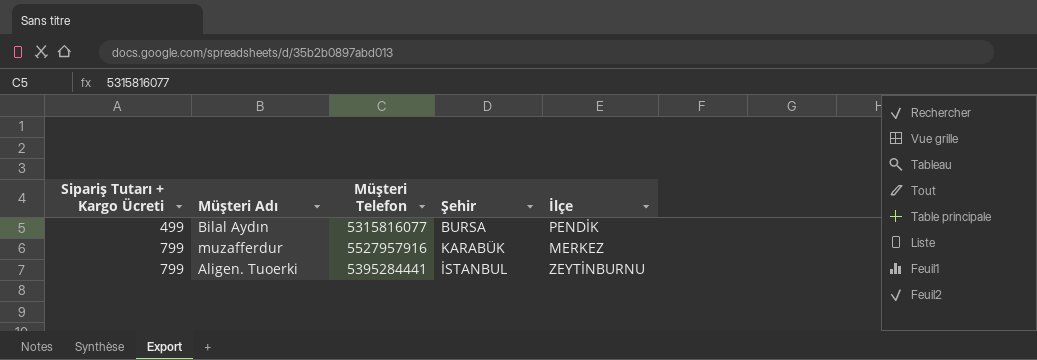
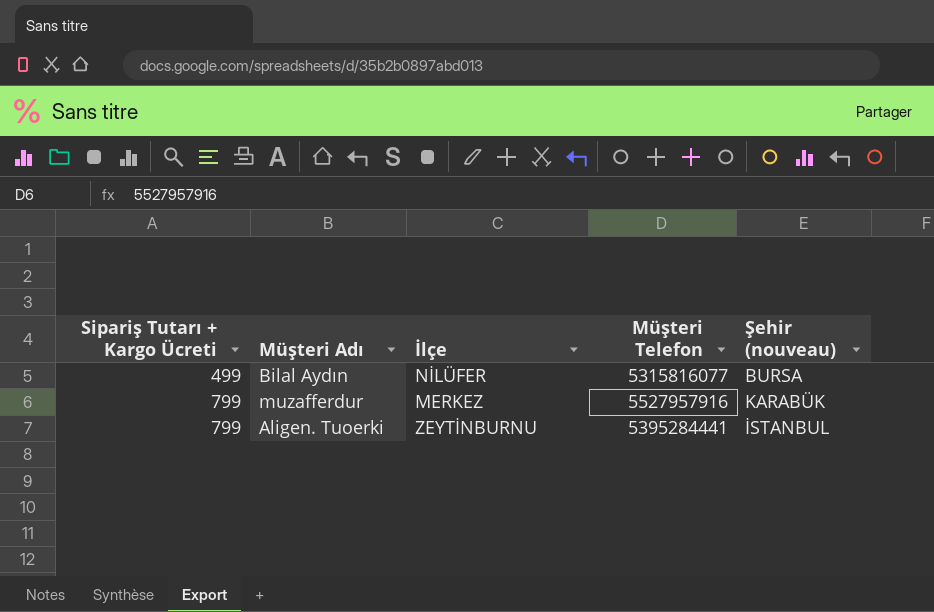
column İlçe | position: 5 -> 3
column name: Şehir -> Şehir (nouveau)
Bilal Aydın | İlçe: PENDİK -> NİLÜFER

